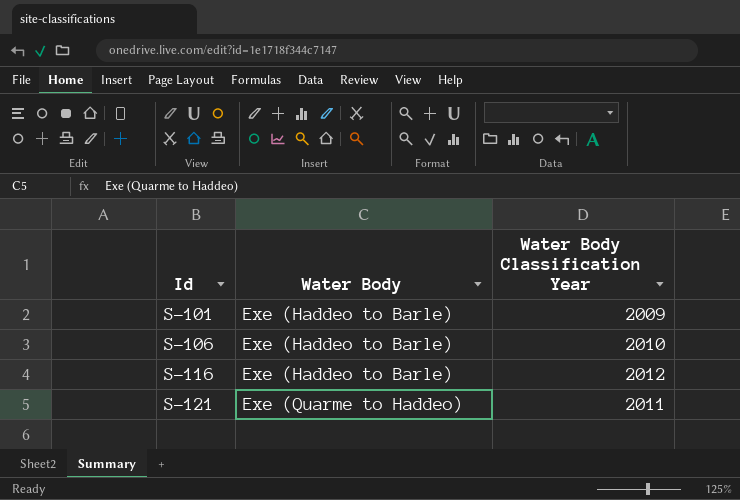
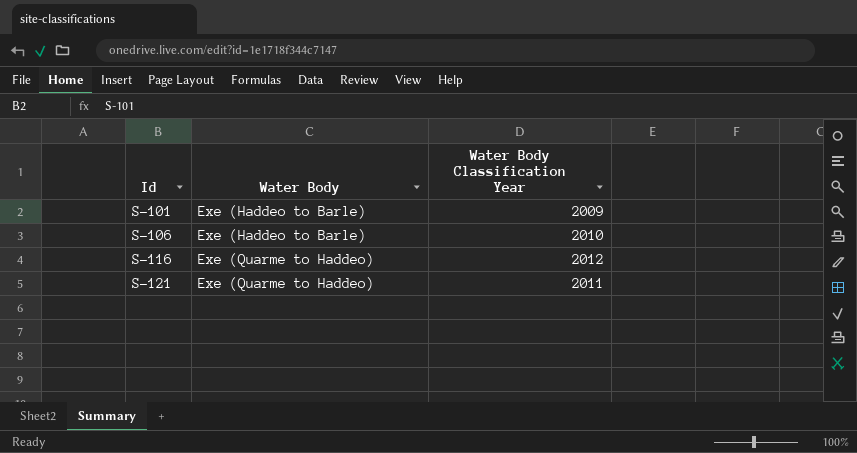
S-116 | Water Body: Exe (Haddeo to Barle) -> Exe (Quarme to Haddeo)

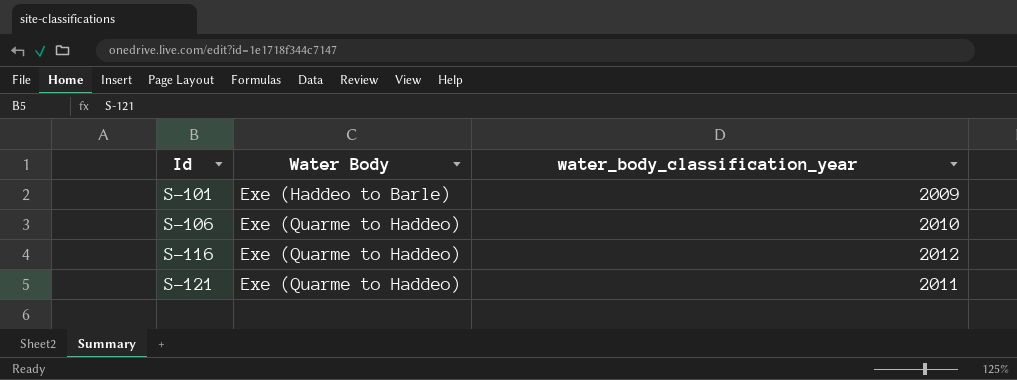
column name: Water Body Classification Year -> water_body_classification_year
S-106 | Water Body: Exe (Haddeo to Barle) -> Exe (Quarme to Haddeo)

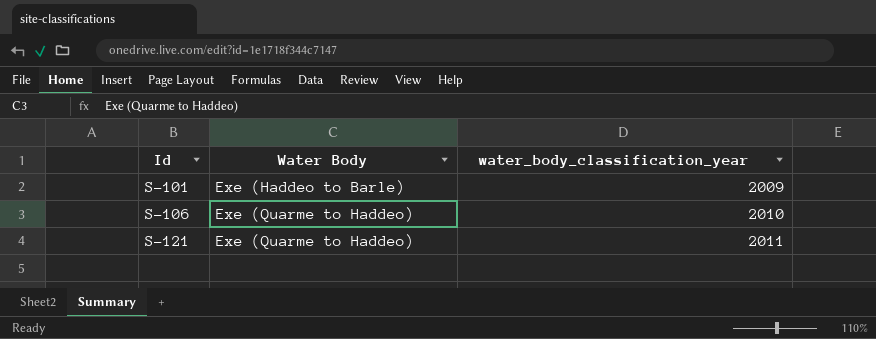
row S-116: Exe (Quarme to Haddeo) | 2012 -> none

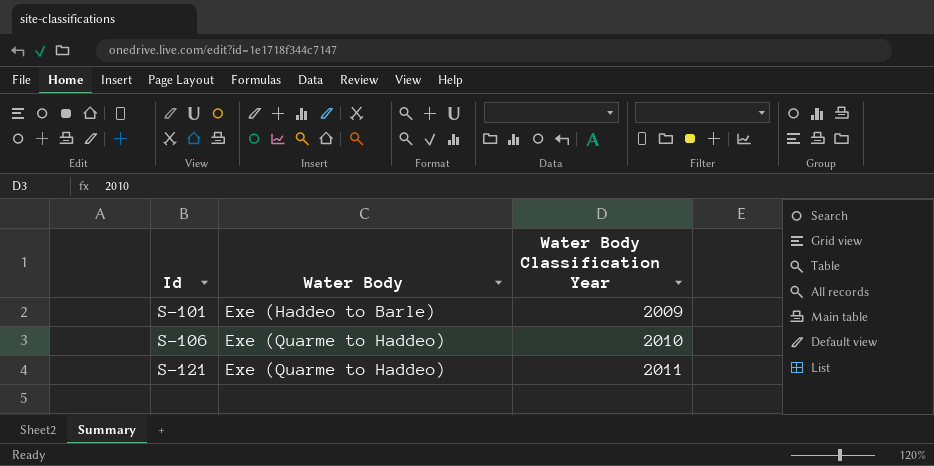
column name: water_body_classification_year -> Water Body Classification Year

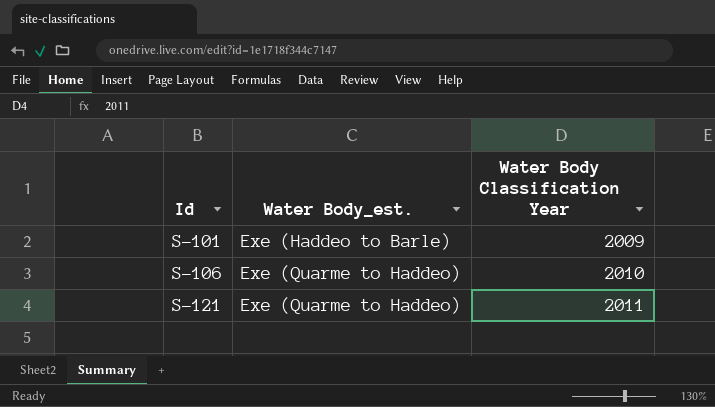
column name: Water Body -> Water Body_est.

